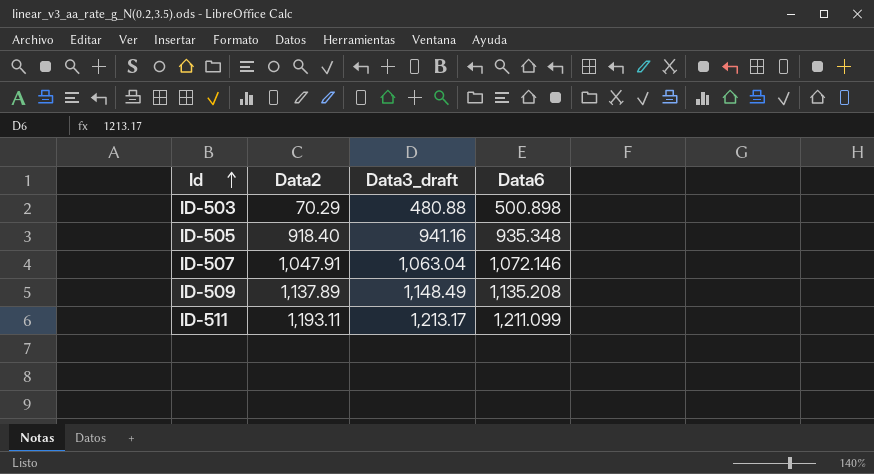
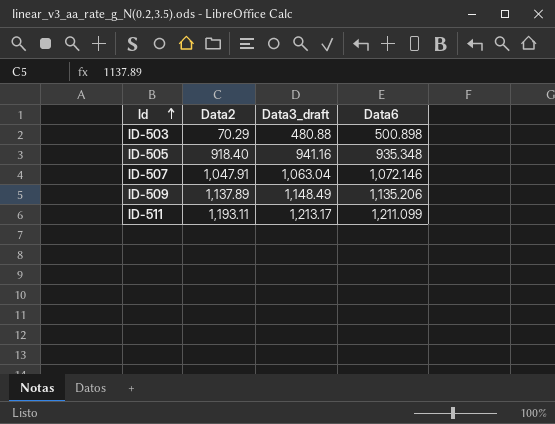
ID-509 | Data6: 1,135.208 -> 1,135.206

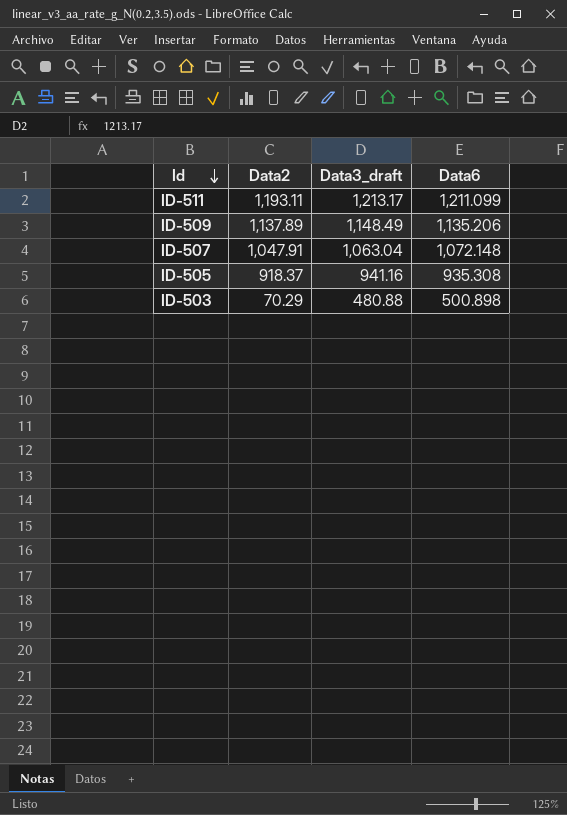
row order: Id ascending -> Id descending
ID-507 | Data6: 1,072.146 -> 1,072.148
ID-505 | Data2: 918.40 -> 918.37
ID-505 | Data6: 935.348 -> 935.308

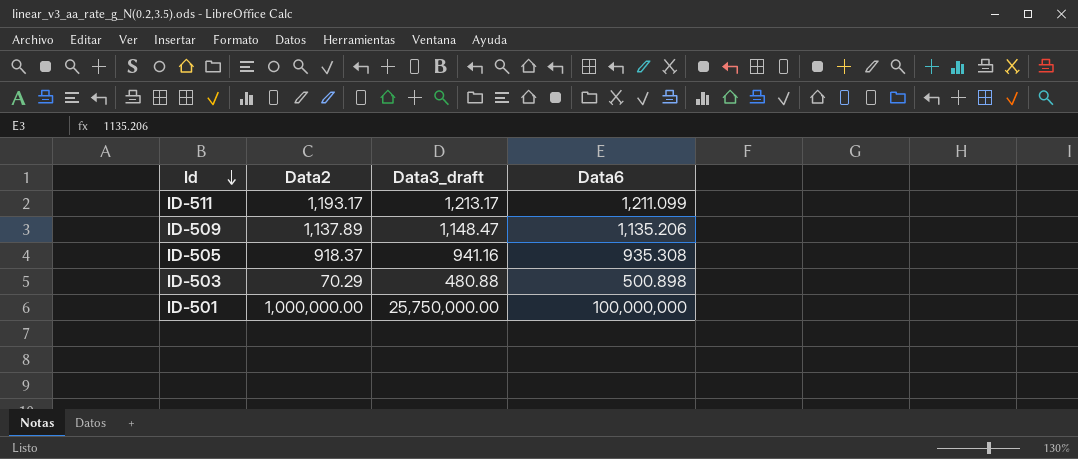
row ID-507: 1,047.91 | 1,063.04 | 1,072.148 -> none
ID-511 | Data2: 1,193.11 -> 1,193.17
ID-509 | Data3_draft: 1,148.49 -> 1,148.47
row ID-501: none -> 1,000,000.00 | 25,750,000.00 | 100,000,000

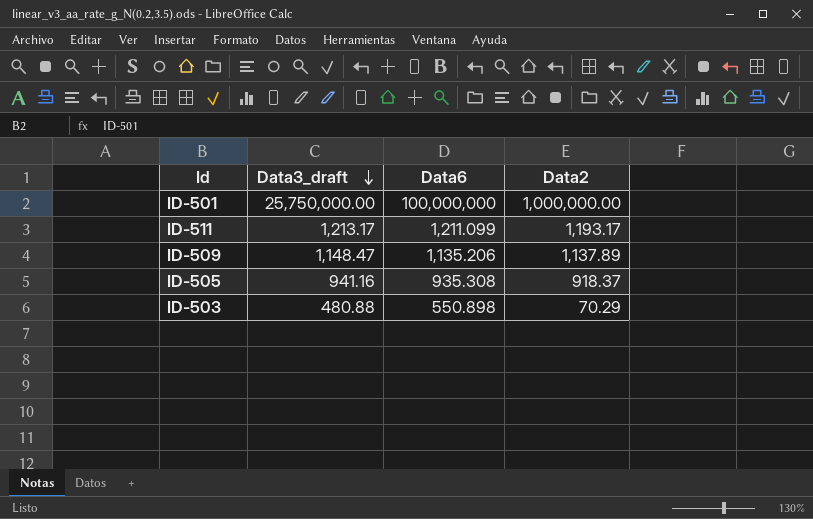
row order: Id descending -> Data3_draft descending
column Data2 | position: 2 -> 4
ID-503 | Data6: 500.898 -> 550.898

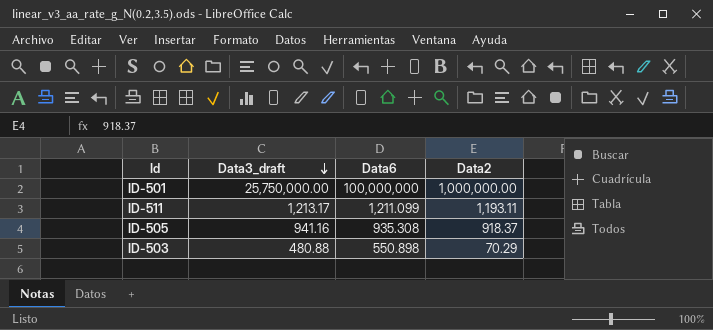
row ID-509: 1,148.47 | 1,135.206 | 1,137.89 -> none
ID-511 | Data2: 1,193.17 -> 1,193.11

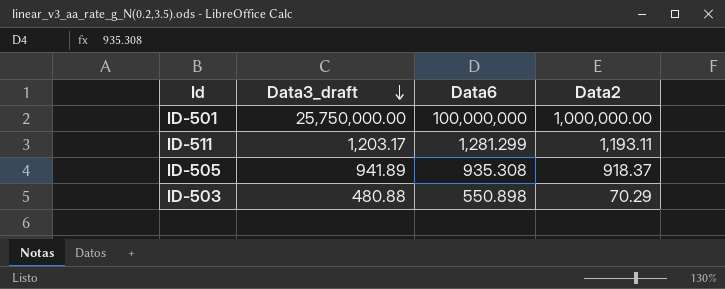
ID-511 | Data3_draft: 1,213.17 -> 1,203.17
ID-511 | Data6: 1,211.099 -> 1,281.299
ID-505 | Data3_draft: 941.16 -> 941.89

